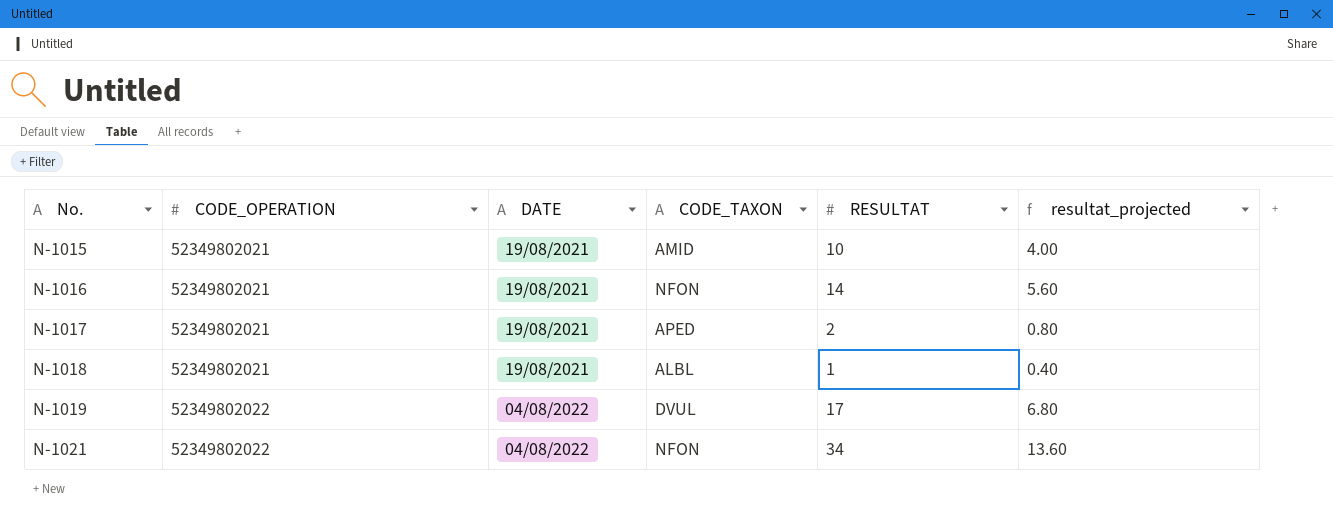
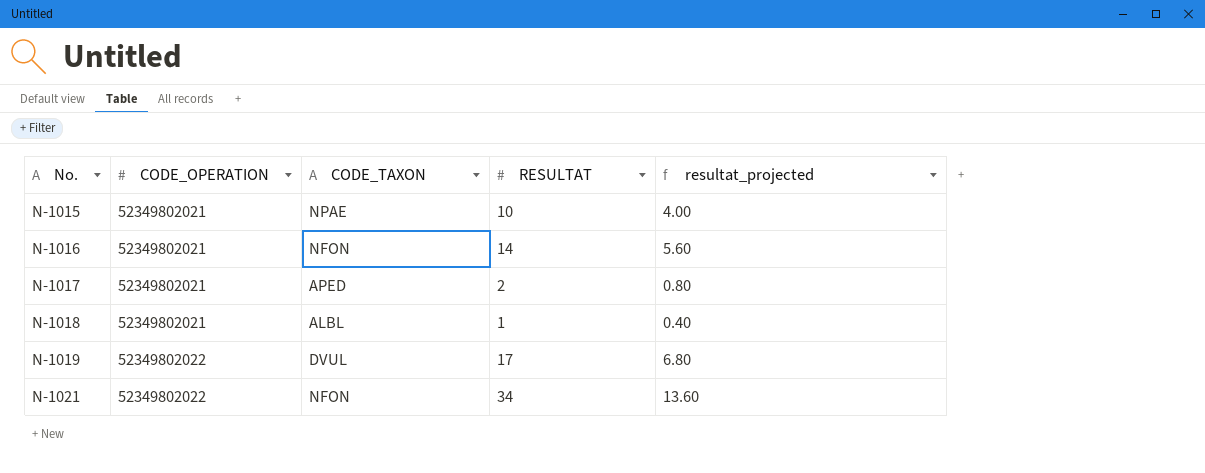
column DATE | position: 3 -> none
N-1015 | CODE_TAXON: AMID -> NPAE

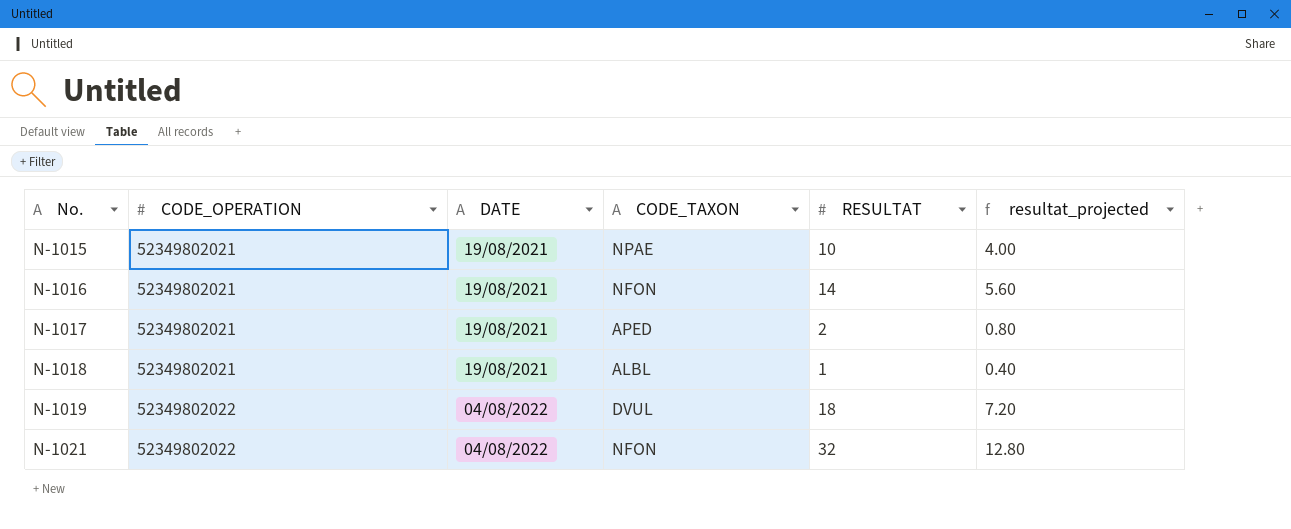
column DATE | position: none -> 3
N-1019 | RESULTAT: 17 -> 18
N-1019 | resultat_projected: 6.80 -> 7.20
N-1021 | RESULTAT: 34 -> 32
N-1021 | resultat_projected: 13.60 -> 12.80

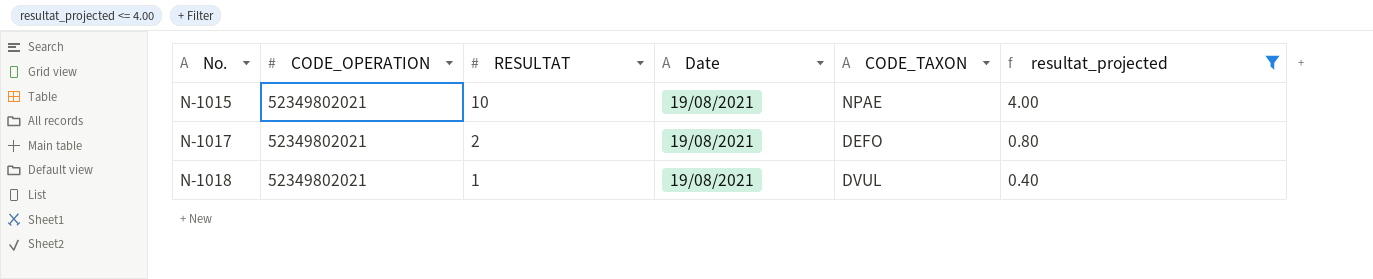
filter: none -> resultat_projected <= 4.00
column RESULTAT | position: 5 -> 3
column name: DATE -> Date
N-1017 | CODE_TAXON: APED -> DEFO
N-1018 | CODE_TAXON: ALBL -> DVUL

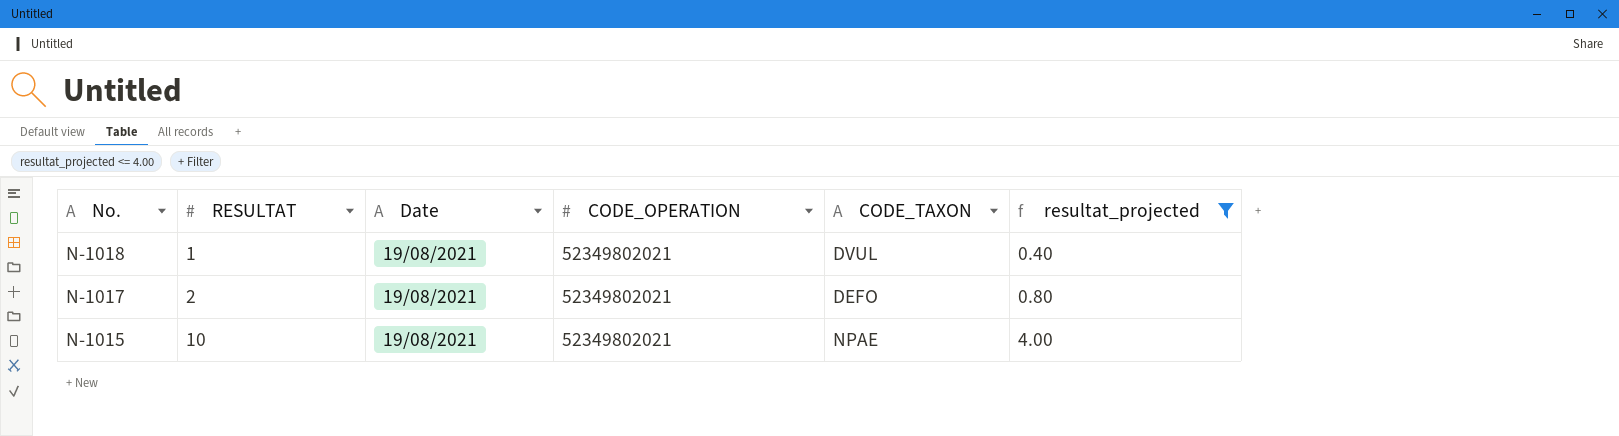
row order: No. ascending -> No. descending
column CODE_OPERATION | position: 2 -> 4

